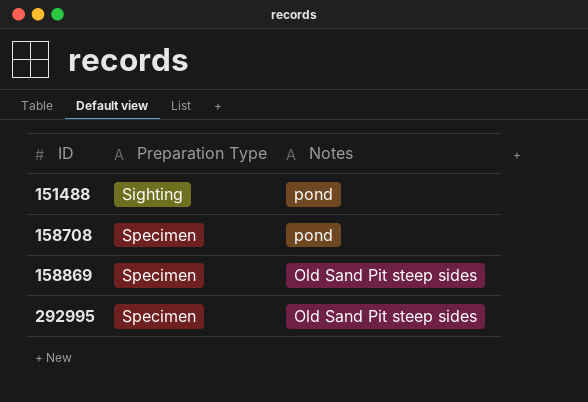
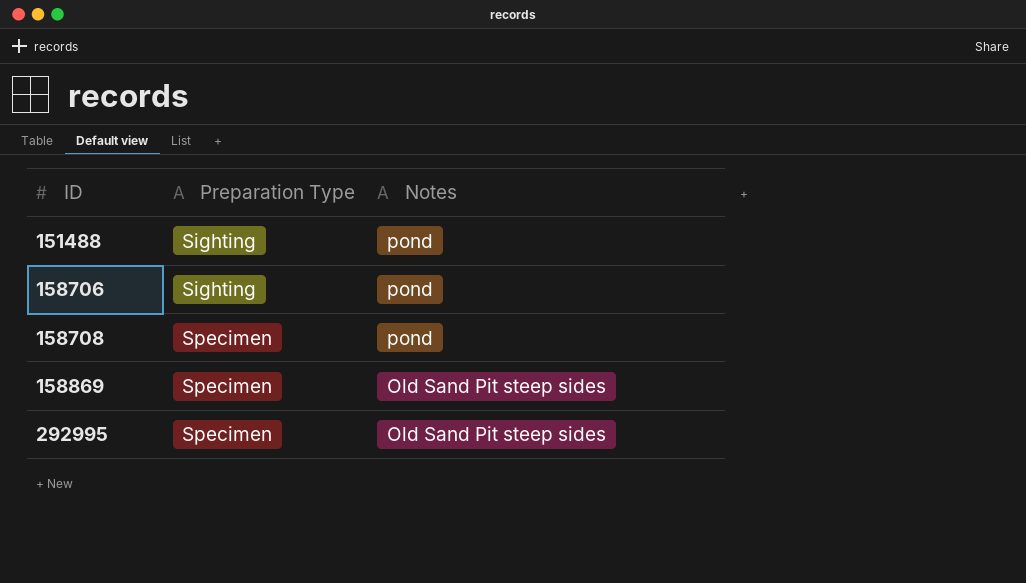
row 158706: none -> Sighting | pond

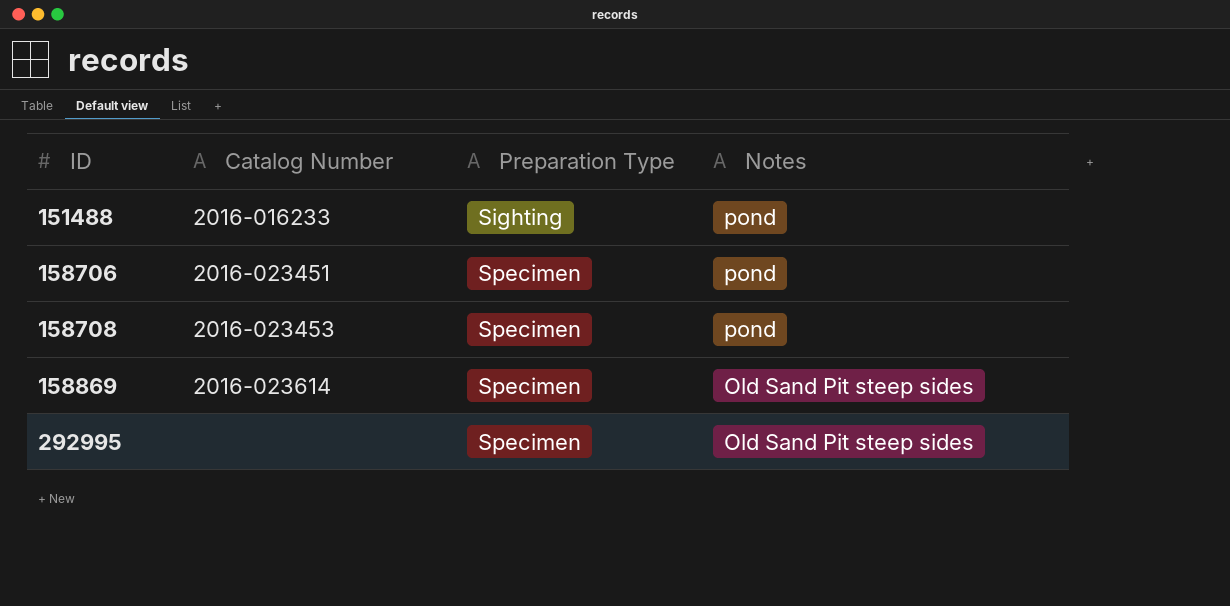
column Catalog Number | position: none -> 2
158706 | Preparation Type: Sighting -> Specimen

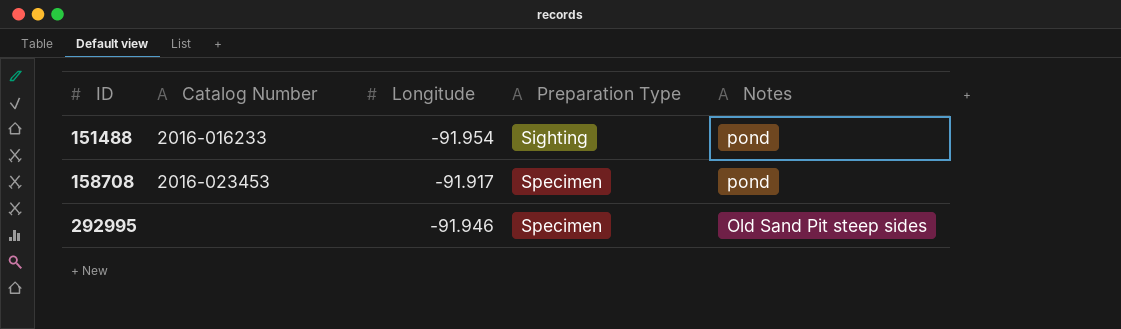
column Longitude | position: none -> 3
row 158706: 2016-023451 | Specimen | pond -> none
row 158869: 2016-023614 | Specimen | Old Sand Pit steep sides -> none

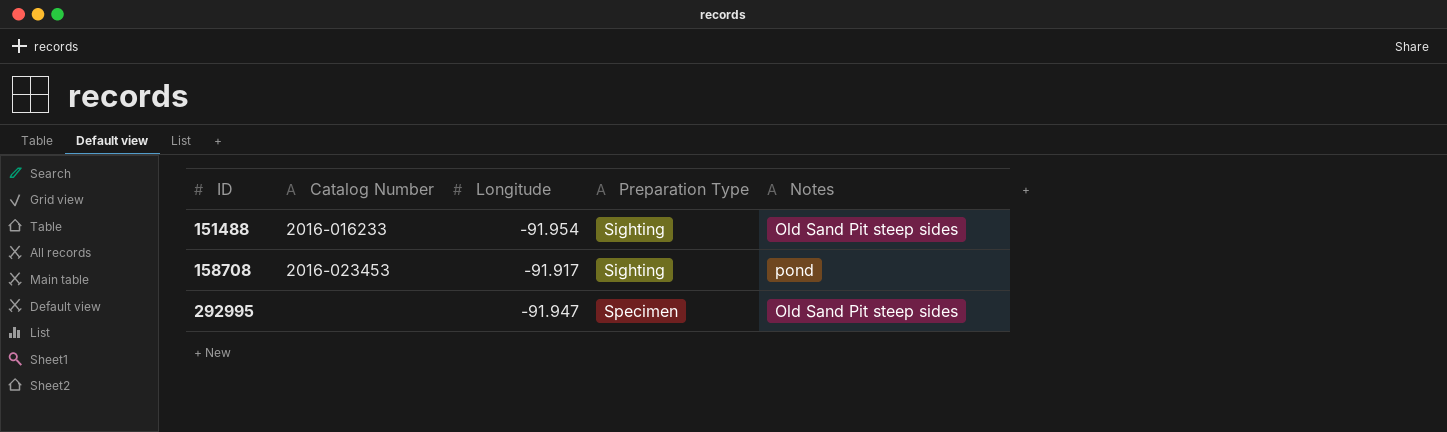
151488 | Notes: pond -> Old Sand Pit steep sides
158708 | Preparation Type: Specimen -> Sighting
292995 | Longitude: -91.946 -> -91.947

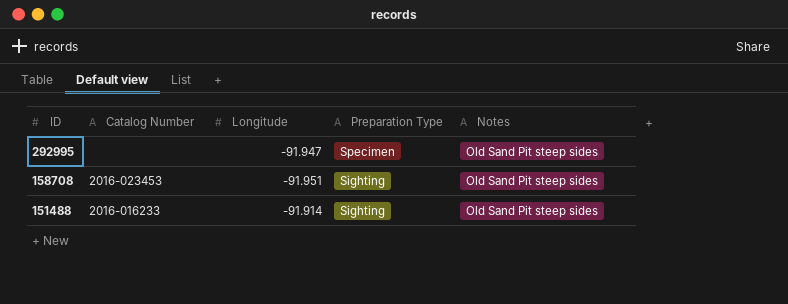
row order: ID ascending -> ID descending
158708 | Longitude: -91.917 -> -91.951
158708 | Notes: pond -> Old Sand Pit steep sides
151488 | Longitude: -91.954 -> -91.914

